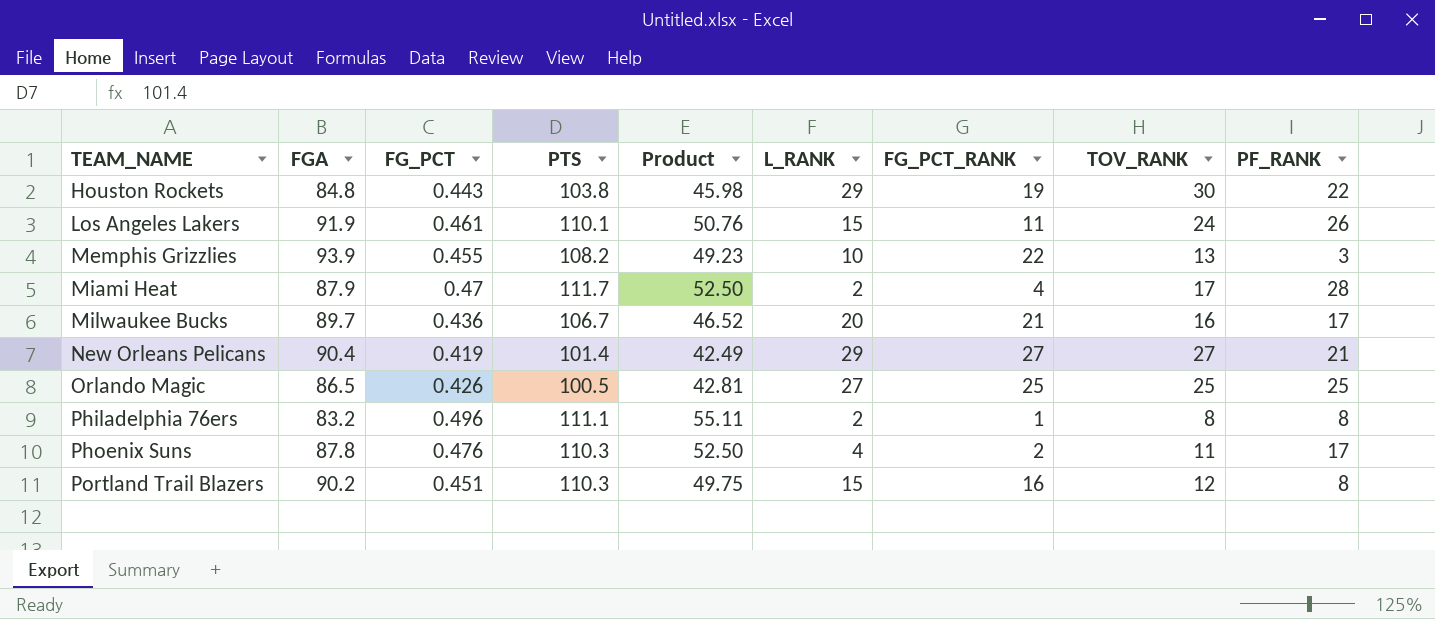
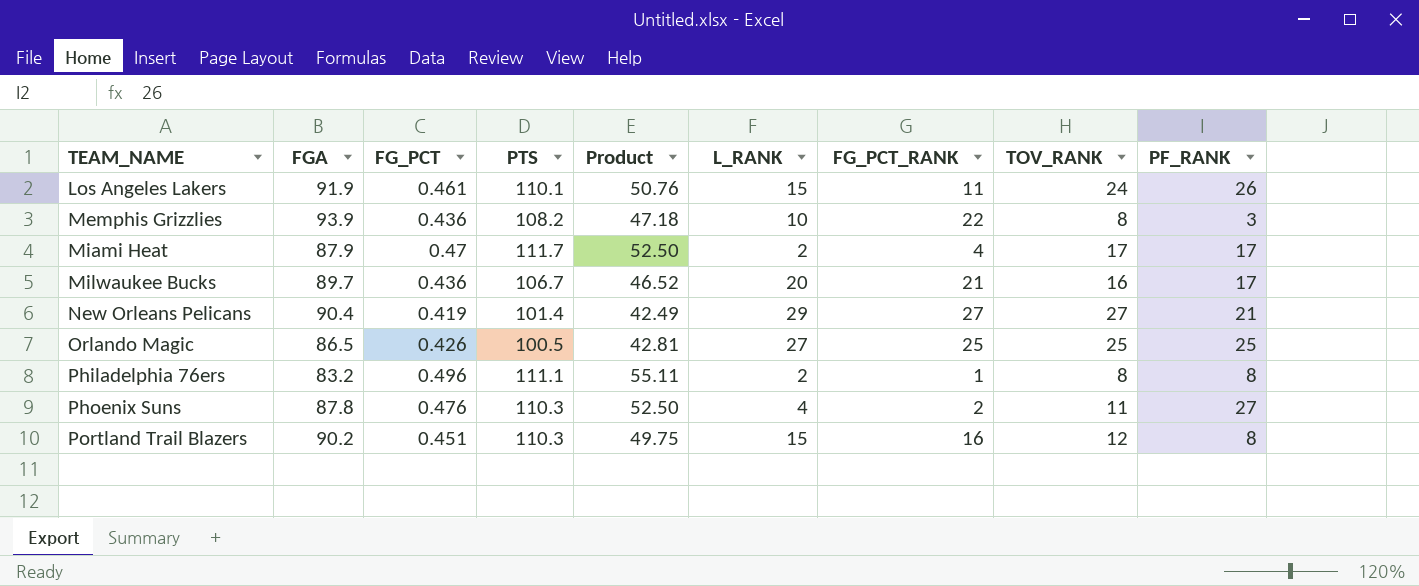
row Houston Rockets: 84.8 | 0.443 | 103.8 | 45.98 | 29 | 19 | 30 | 22 -> none
Memphis Grizzlies | FG_PCT: 0.455 -> 0.436
Memphis Grizzlies | Product: 49.23 -> 47.18
Memphis Grizzlies | TOV_RANK: 13 -> 8
Miami Heat | PF_RANK: 28 -> 17
Phoenix Suns | PF_RANK: 17 -> 27

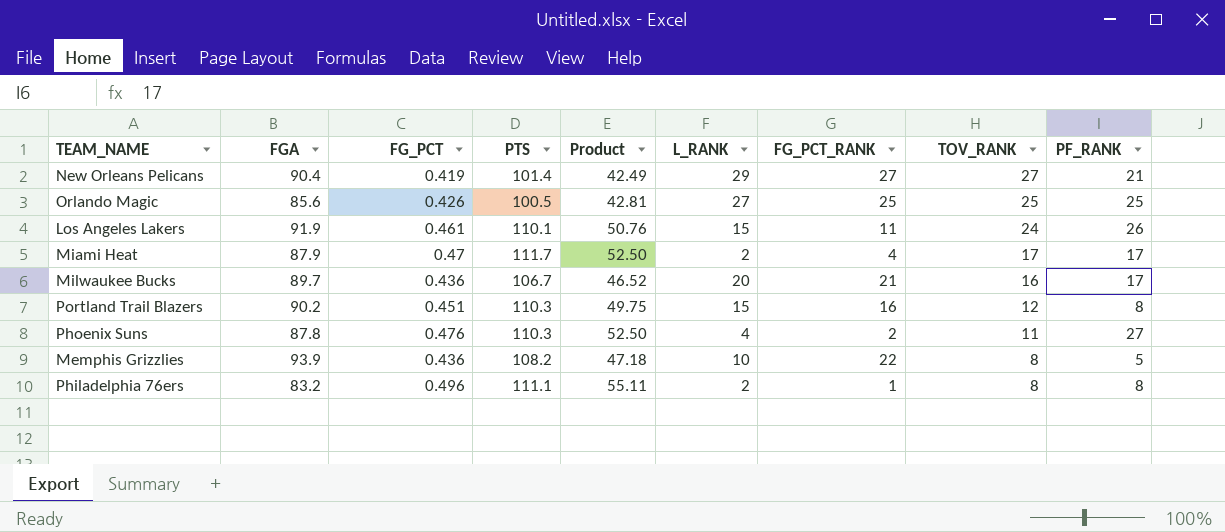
row order: TEAM_NAME ascending -> TOV_RANK descending
Orlando Magic | FGA: 86.5 -> 85.6
Memphis Grizzlies | PF_RANK: 3 -> 5

